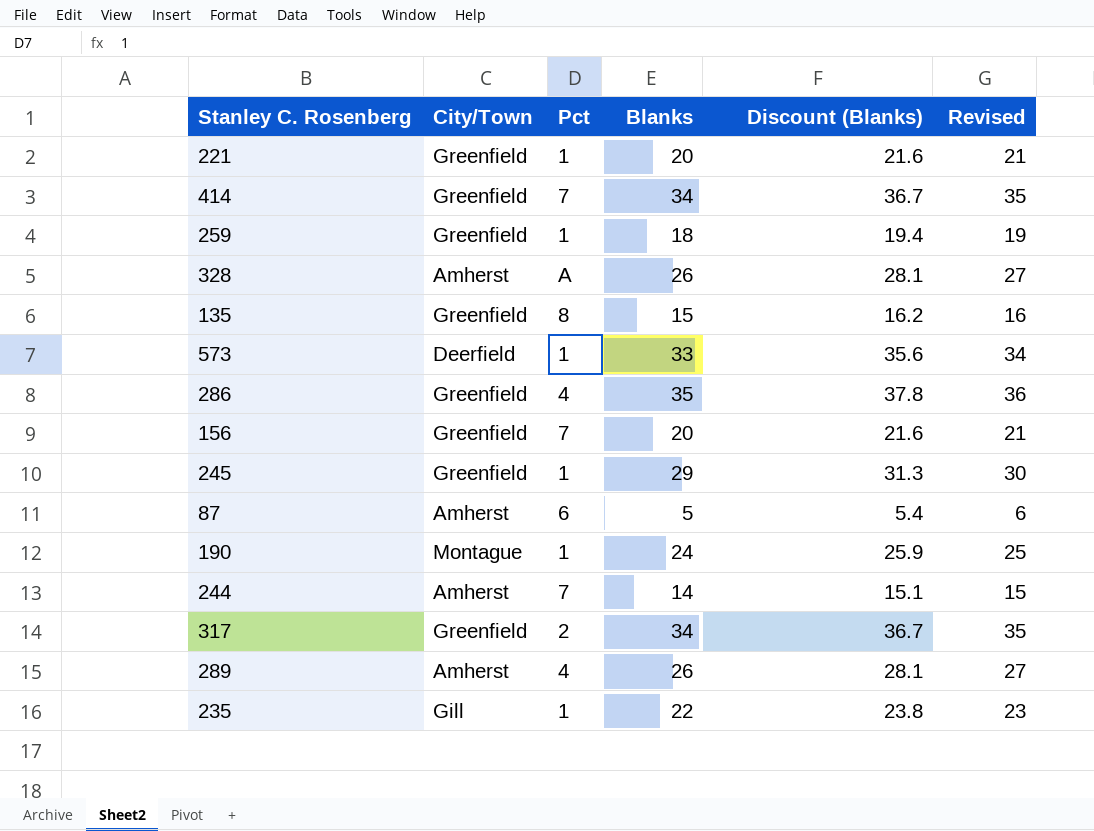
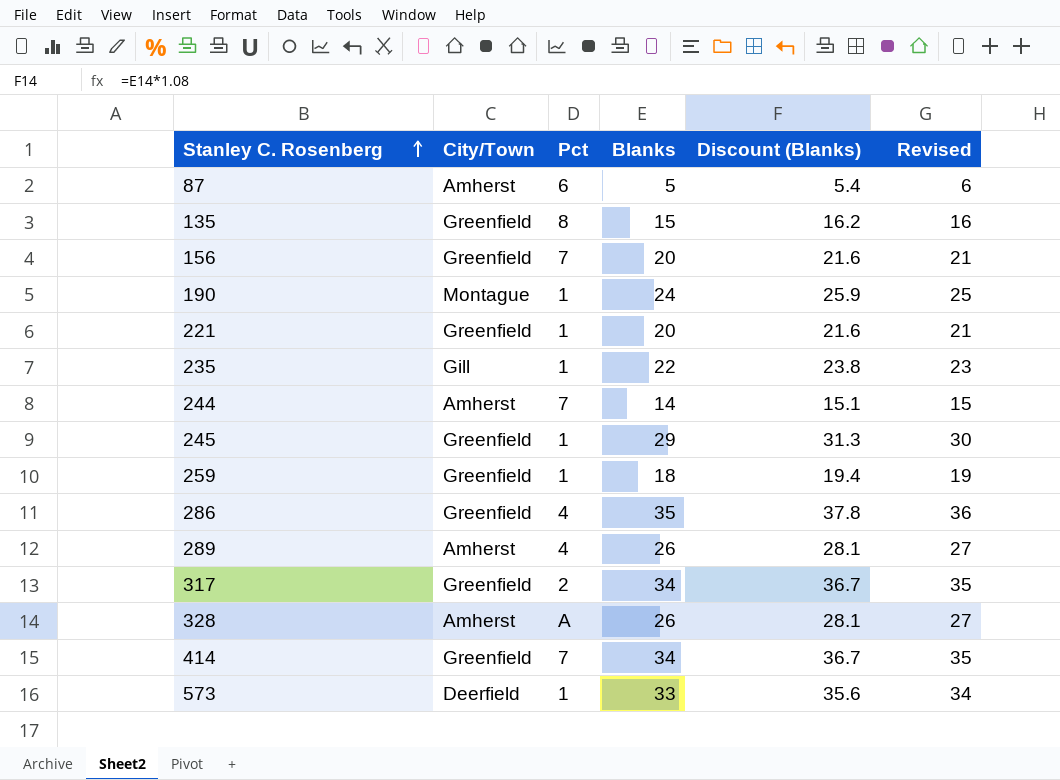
row order: none -> Stanley C. Rosenberg ascending

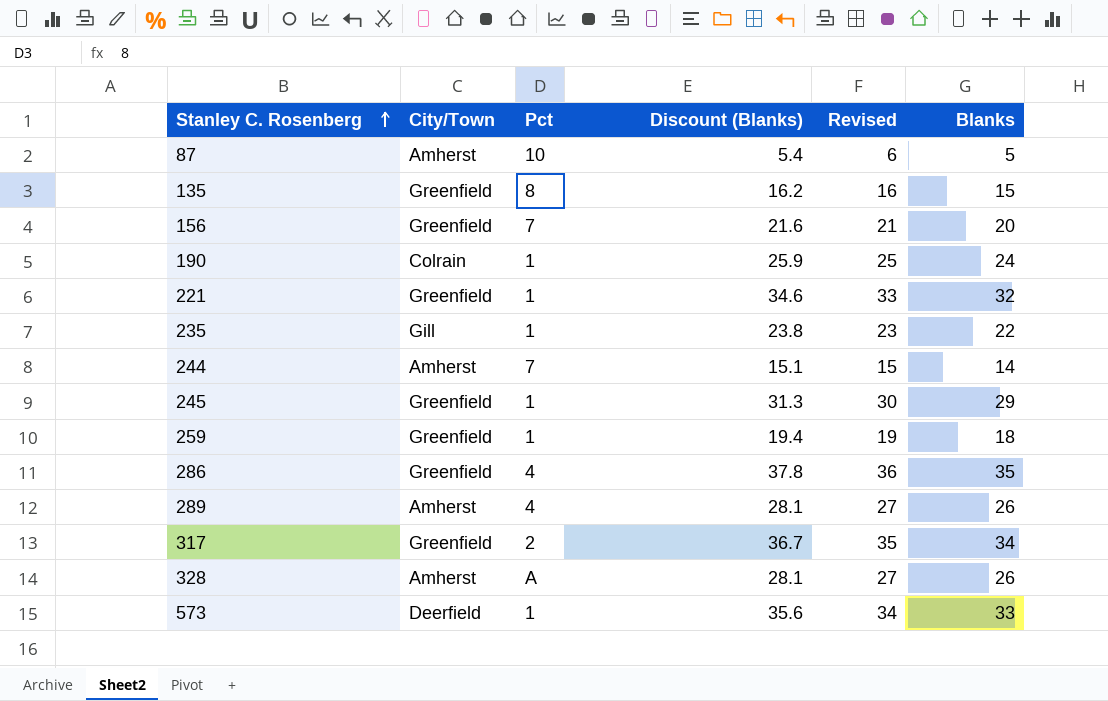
column Blanks | position: 4 -> 6
row 414: Greenfield | 7 | 34 | 36.7 | 35 -> none
87 | Pct: 6 -> 10
190 | City/Town: Montague -> Colrain
221 | Discount (Blanks): 21.6 -> 34.6
221 | Revised: 21 -> 33
221 | Blanks: 20 -> 32

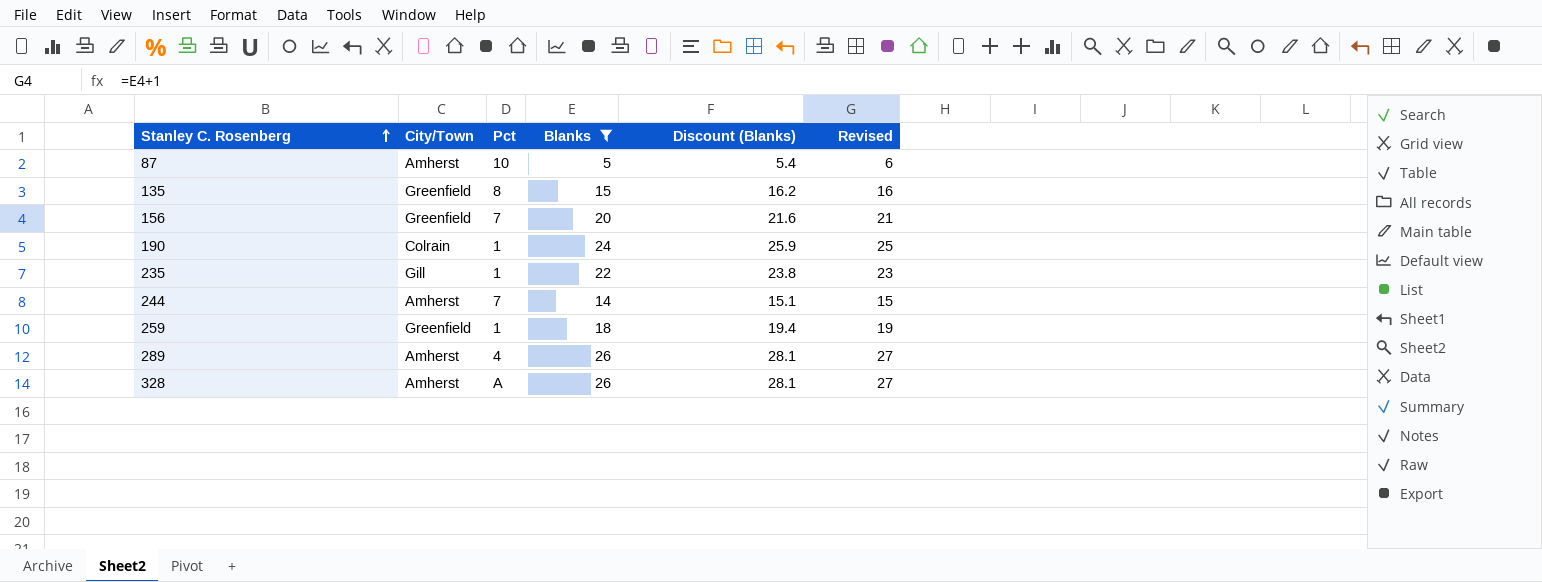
filter: none -> Blanks <= 26
column Blanks | position: 6 -> 4

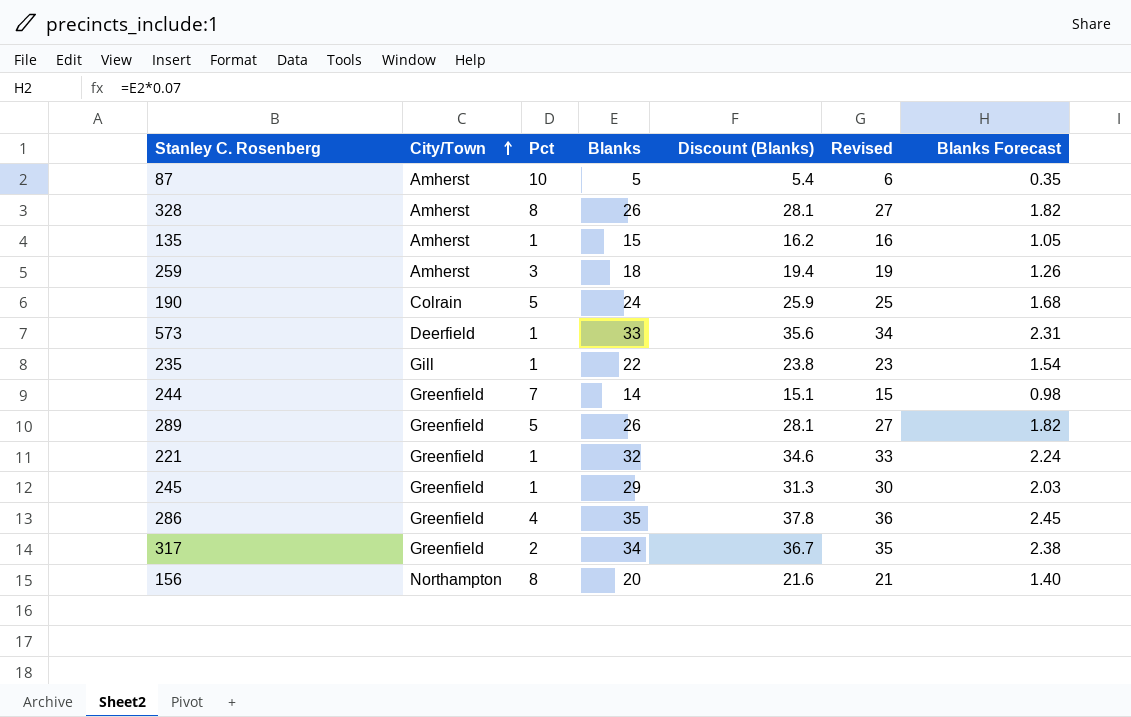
filter: Blanks <= 26 -> none
row order: Stanley C. Rosenberg ascending -> City/Town ascending
column Blanks Forecast | formula: none -> [Blanks] * 0.07
328 | Pct: A -> 8
135 | City/Town: Greenfield -> Amherst
135 | Pct: 8 -> 1
259 | City/Town: Greenfield -> Amherst
259 | Pct: 1 -> 3
190 | Pct: 1 -> 5
244 | City/Town: Amherst -> Greenfield
289 | City/Town: Amherst -> Greenfield
289 | Pct: 4 -> 5
156 | City/Town: Greenfield -> Northampton
156 | Pct: 7 -> 8

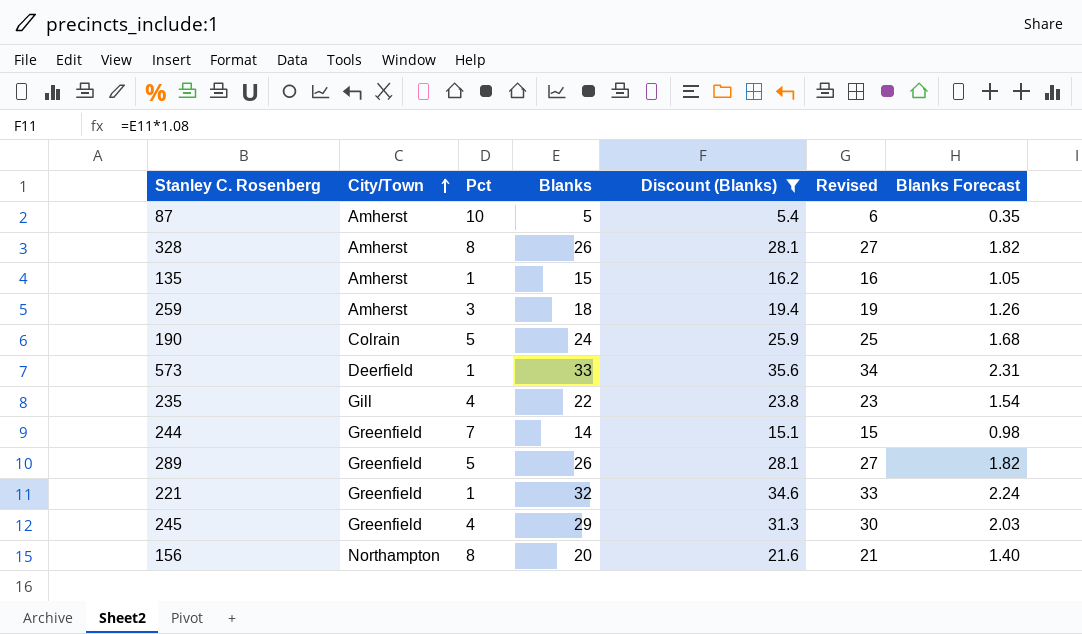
filter: none -> Discount (Blanks) <= 35.6
235 | Pct: 1 -> 4
245 | Pct: 1 -> 4

